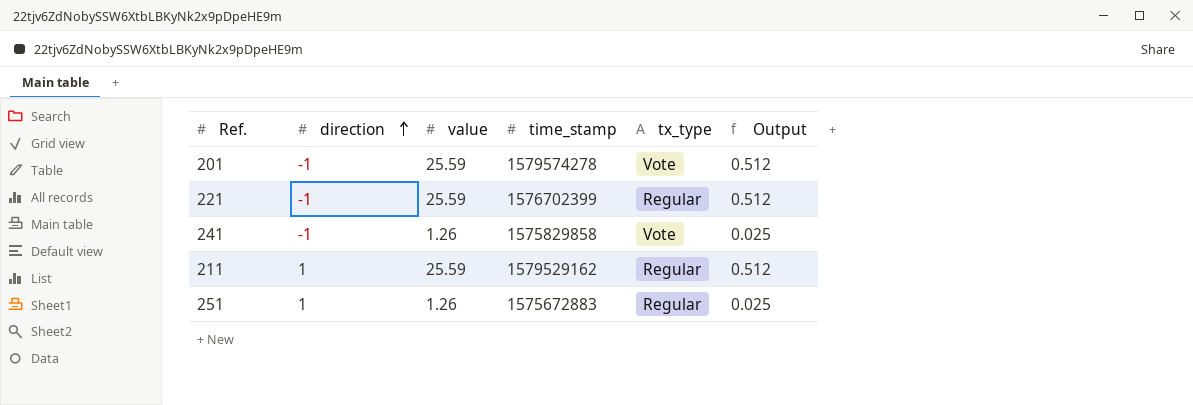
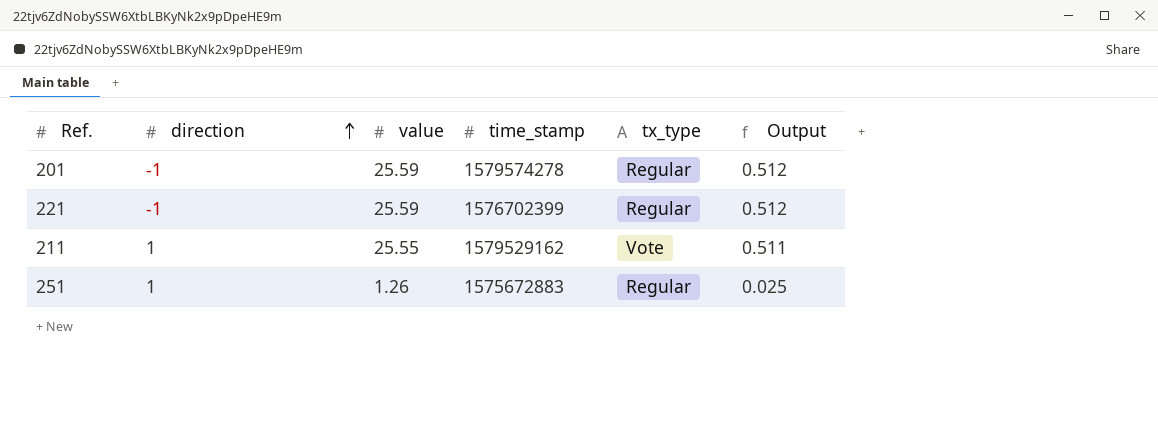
row 241: -1 | 1.26 | 1575829858 | Vote | 0.025 -> none
201 | tx_type: Vote -> Regular
211 | value: 25.59 -> 25.55
211 | tx_type: Regular -> Vote
211 | Output: 0.512 -> 0.511

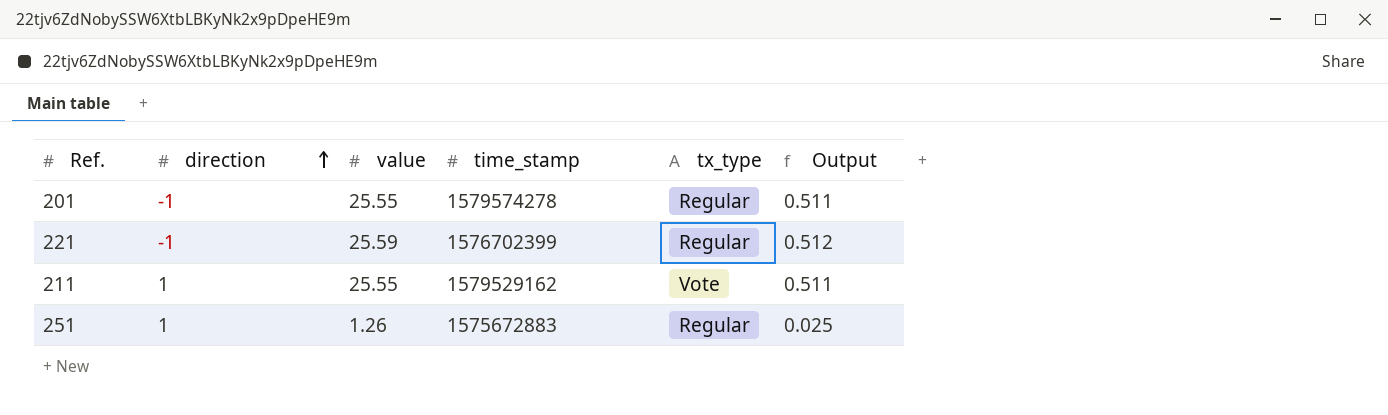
201 | value: 25.59 -> 25.55
201 | Output: 0.512 -> 0.511

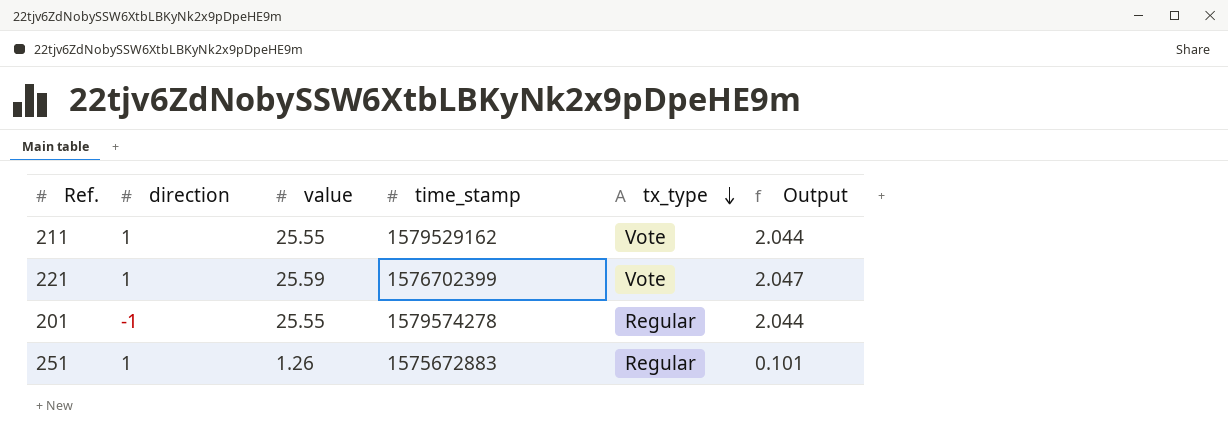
row order: direction ascending -> tx_type descending
column Output | formula: [value] * 0.02 -> [value] * 0.08
221 | direction: -1 -> 1
221 | tx_type: Regular -> Vote

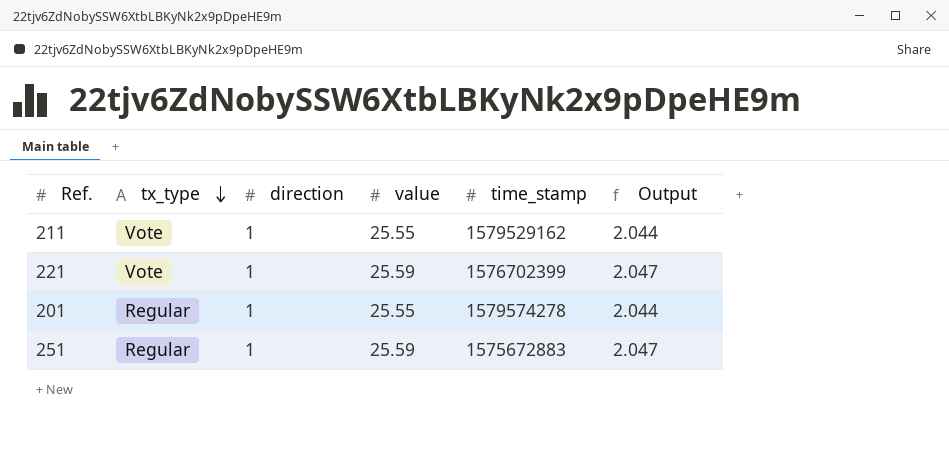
column tx_type | position: 5 -> 2
201 | direction: -1 -> 1
251 | value: 1.26 -> 25.59
251 | Output: 0.101 -> 2.047

